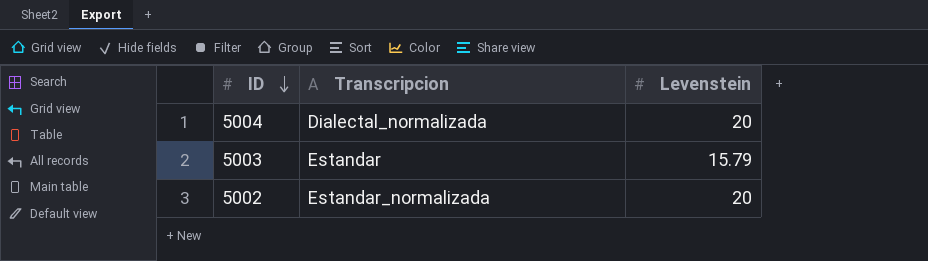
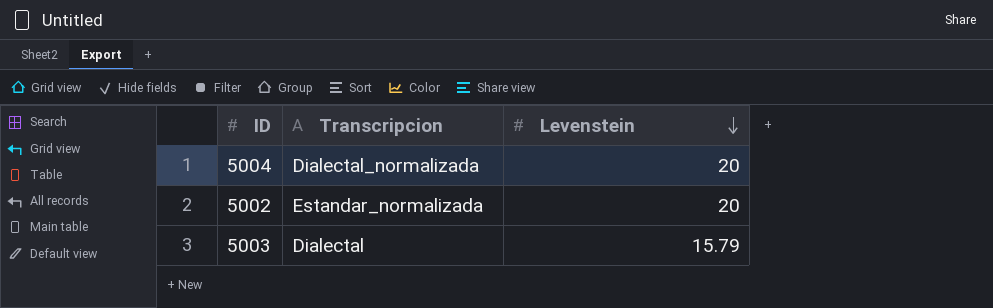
row order: ID descending -> Levenstein descending
5003 | Transcripcion: Estandar -> Dialectal

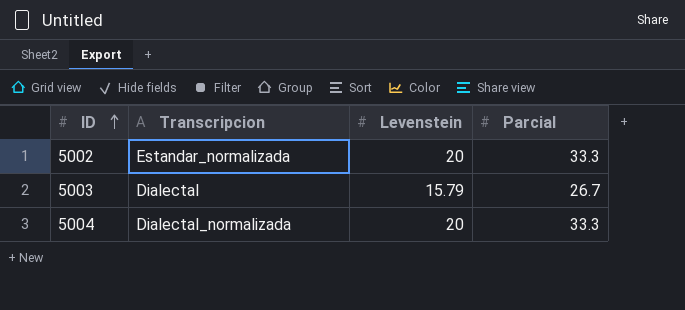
row order: Levenstein descending -> ID ascending
column Parcial | position: none -> 4

